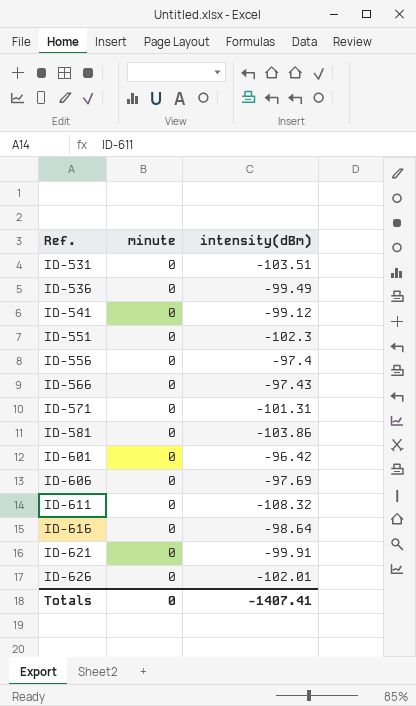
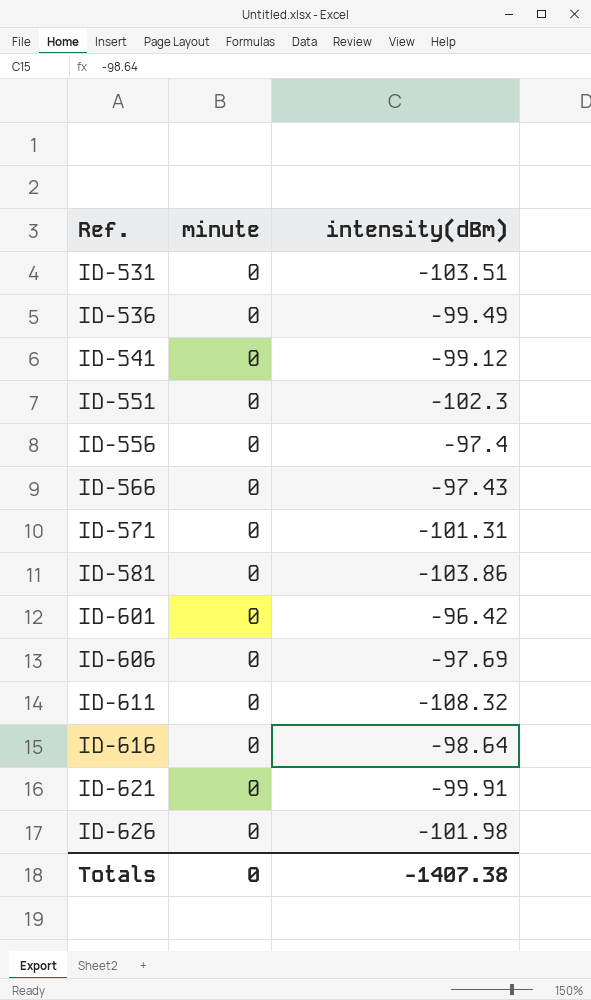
ID-626 | intensity(dBm): -102.01 -> -101.98
Totals | intensity(dBm): -1407.41 -> -1407.38

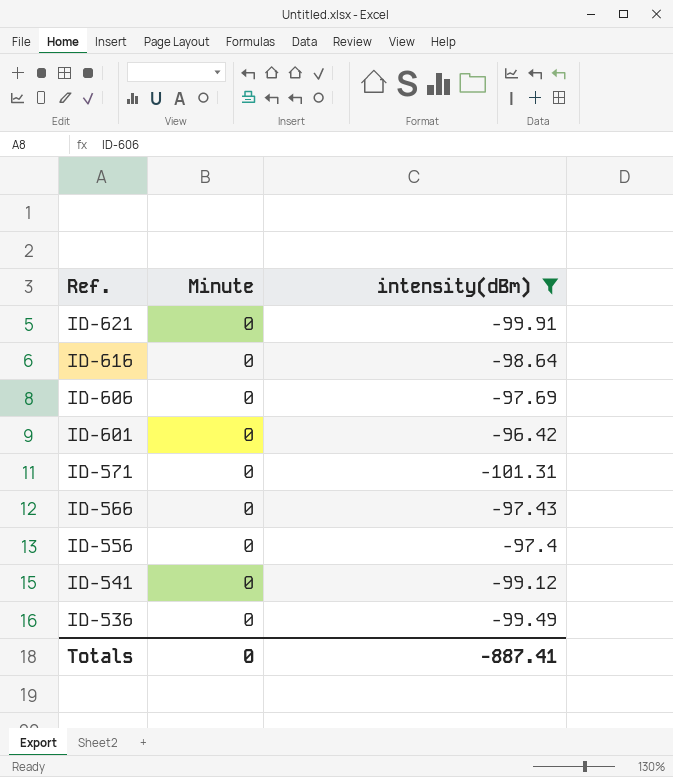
filter: none -> intensity(dBm) >= -101.31
row order: Ref. ascending -> Ref. descending
column name: minute -> Minute
Totals | intensity(dBm): -1407.38 -> -887.41

